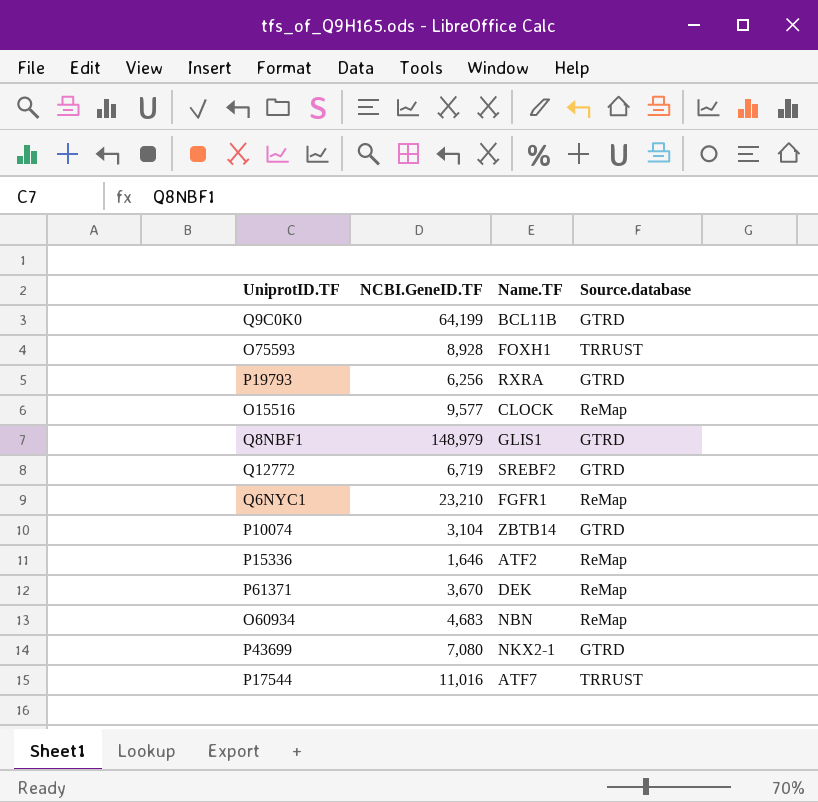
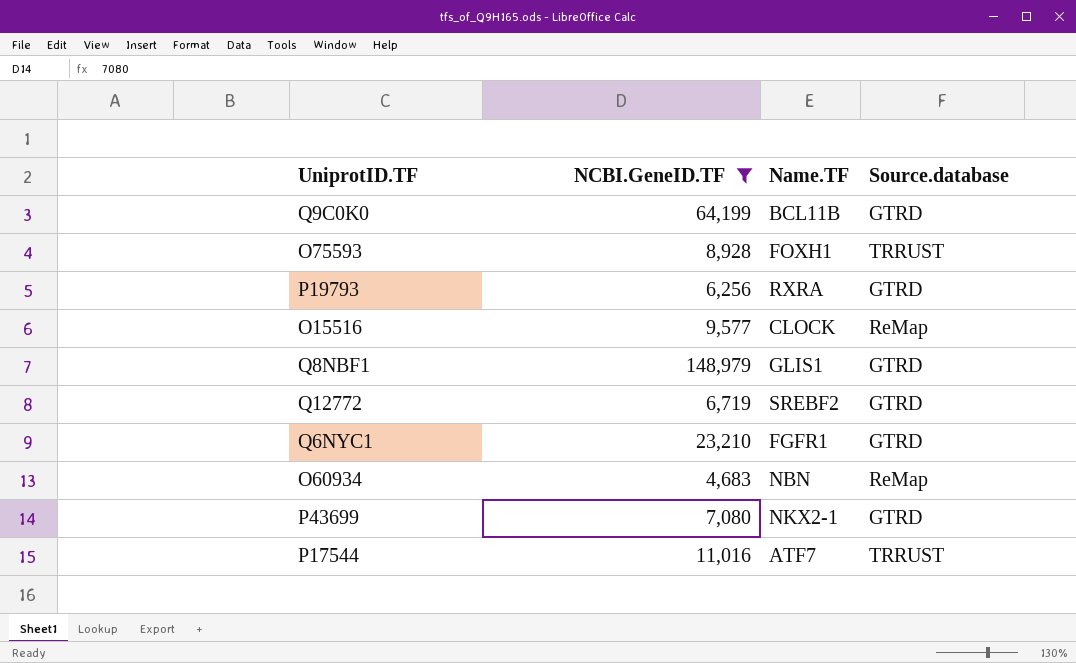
filter: none -> NCBI.GeneID.TF >= 4,683
Q6NYC1 | Source.database: ReMap -> GTRD

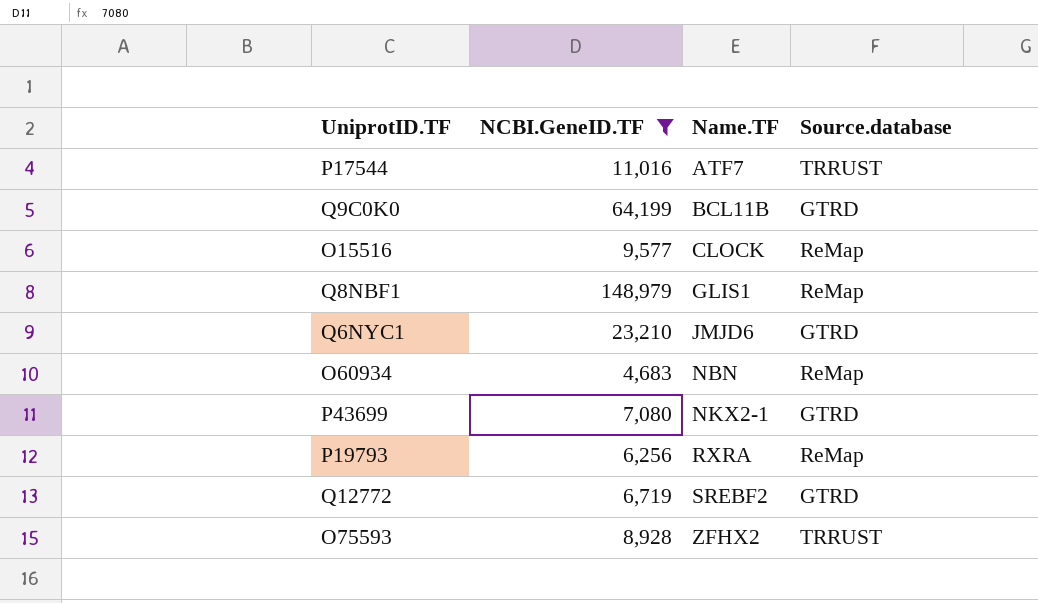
row order: none -> Name.TF ascending
Q8NBF1 | Source.database: GTRD -> ReMap
Q6NYC1 | Name.TF: FGFR1 -> JMJD6
P19793 | Source.database: GTRD -> ReMap
O75593 | Name.TF: FOXH1 -> ZFHX2

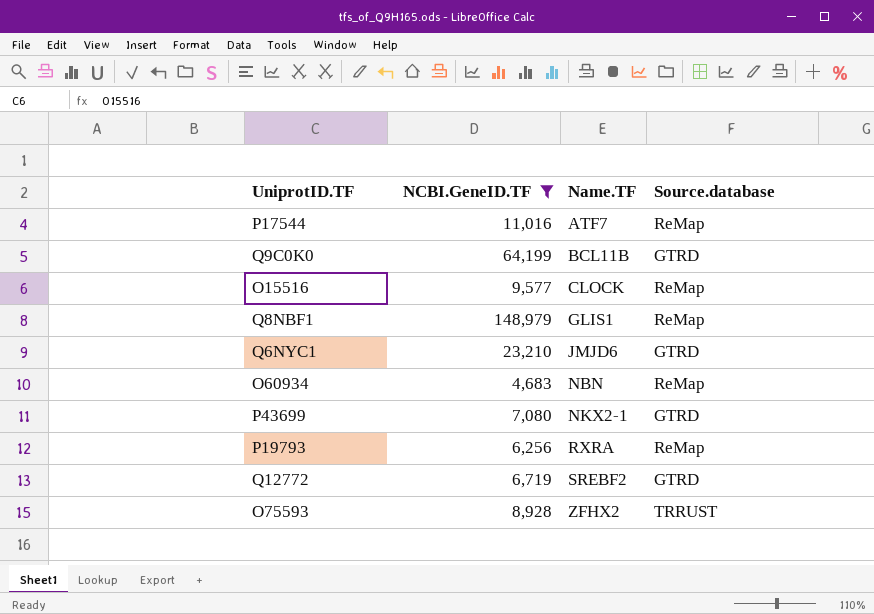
P17544 | Source.database: TRRUST -> ReMap

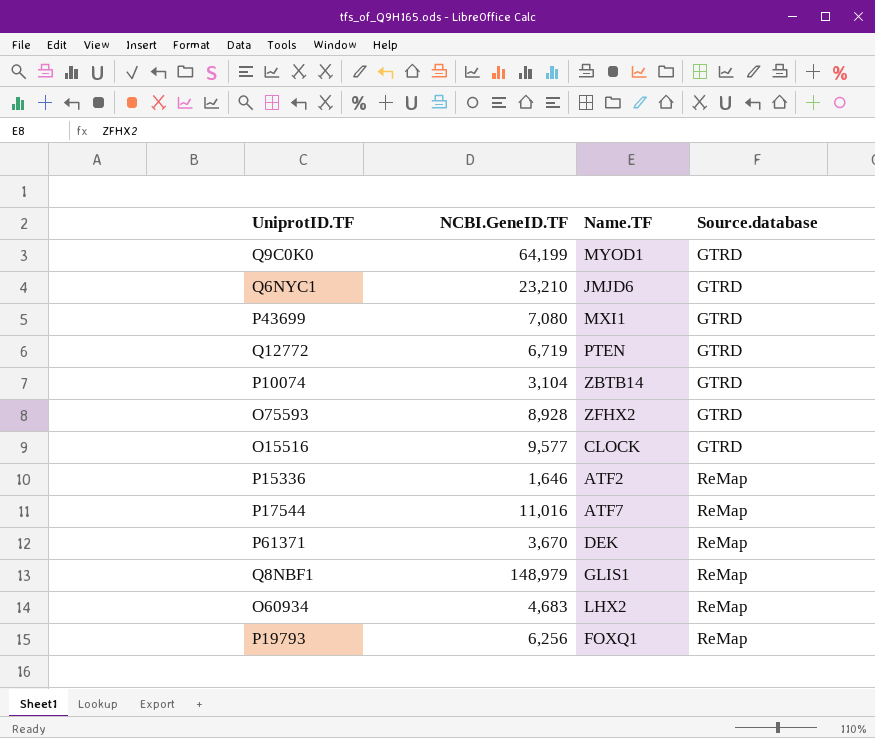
filter: NCBI.GeneID.TF >= 4,683 -> none
row order: Name.TF ascending -> Source.database ascending
Q9C0K0 | Name.TF: BCL11B -> MYOD1
P43699 | Name.TF: NKX2-1 -> MXI1
Q12772 | Name.TF: SREBF2 -> PTEN
O75593 | Source.database: TRRUST -> GTRD
O15516 | Source.database: ReMap -> GTRD
O60934 | Name.TF: NBN -> LHX2
P19793 | Name.TF: RXRA -> FOXQ1

